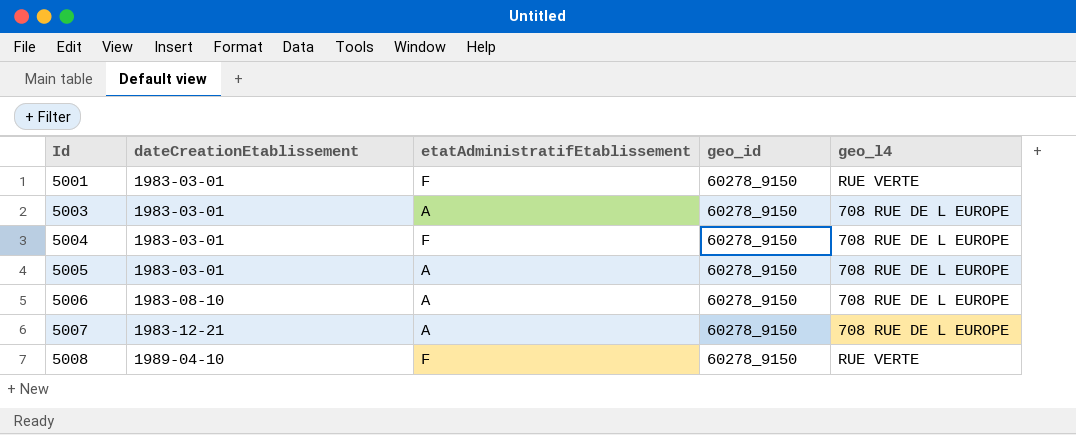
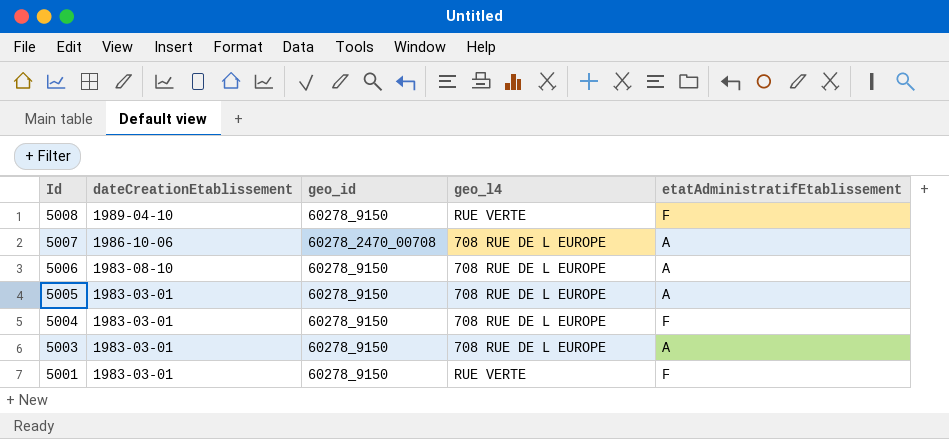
row order: Id ascending -> Id descending
column etatAdministratifEtablissement | position: 3 -> 5
5007 | dateCreationEtablissement: 1983-12-21 -> 1986-10-06
5007 | geo_id: 60278_9150 -> 60278_2470_00708

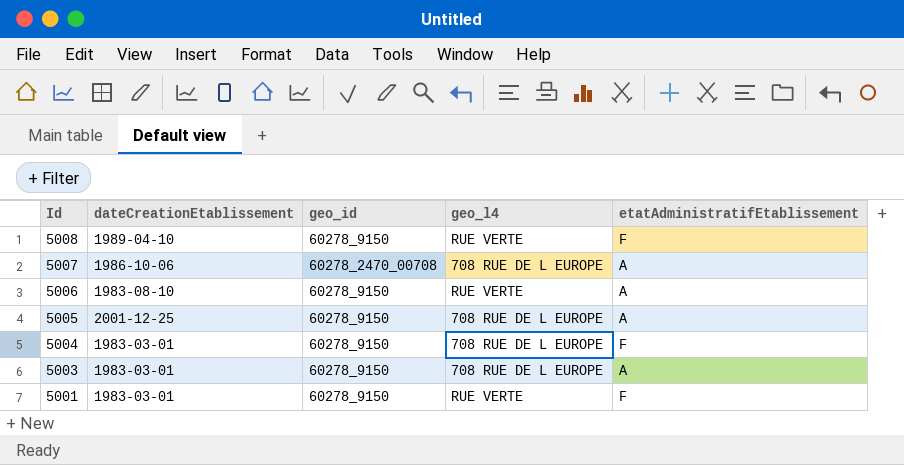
5006 | geo_l4: 708 RUE DE L EUROPE -> RUE VERTE
5005 | dateCreationEtablissement: 1983-03-01 -> 2001-12-25

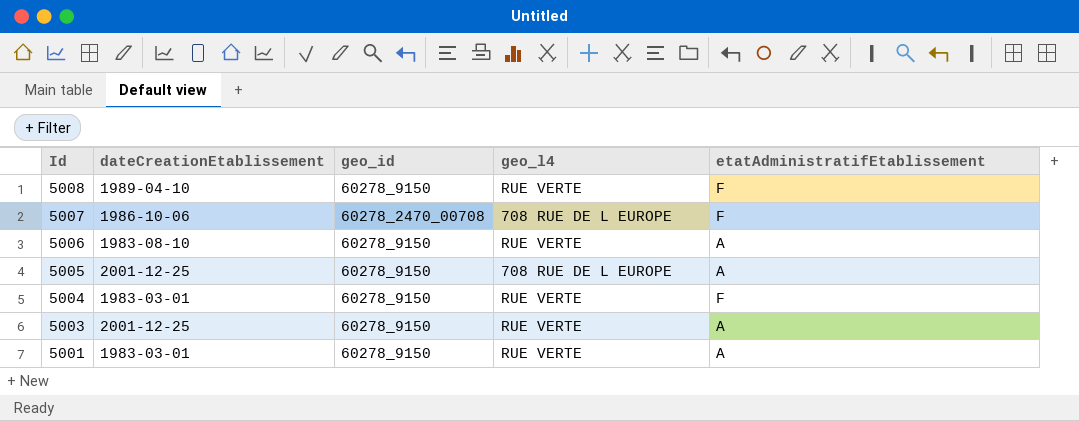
5007 | etatAdministratifEtablissement: A -> F
5004 | geo_l4: 708 RUE DE L EUROPE -> RUE VERTE
5003 | dateCreationEtablissement: 1983-03-01 -> 2001-12-25
5003 | geo_l4: 708 RUE DE L EUROPE -> RUE VERTE
5001 | etatAdministratifEtablissement: F -> A

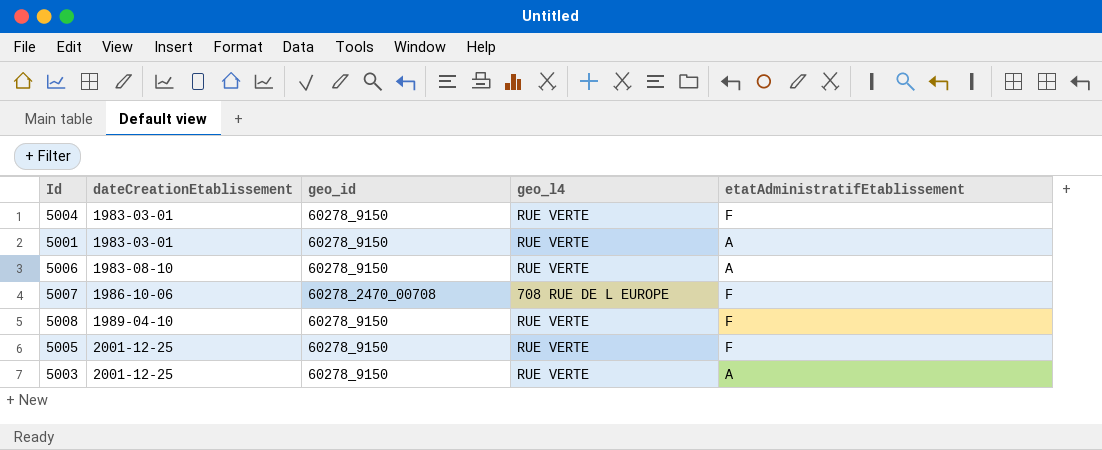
row order: Id descending -> dateCreationEtablissement ascending
5005 | geo_l4: 708 RUE DE L EUROPE -> RUE VERTE
5005 | etatAdministratifEtablissement: A -> F

